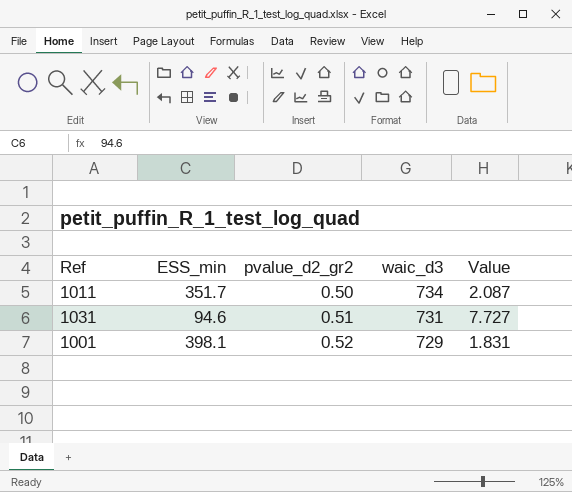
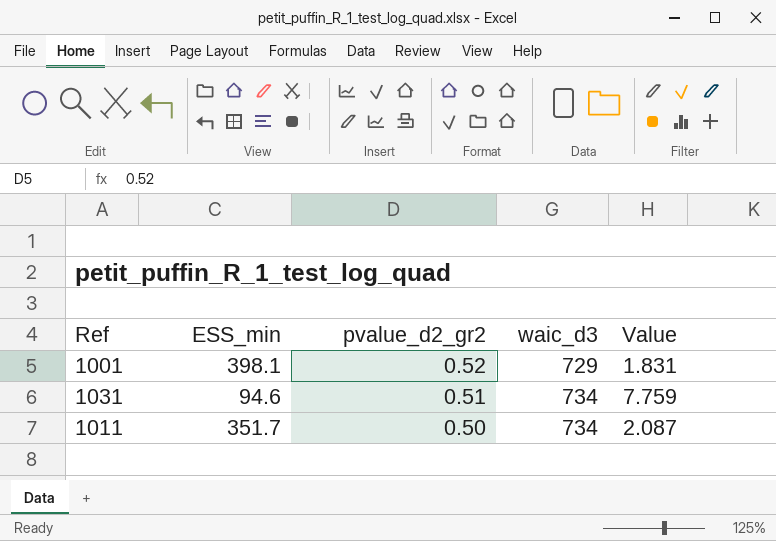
row order: pvalue_d2_gr2 ascending -> pvalue_d2_gr2 descending
1031 | waic_d3: 731 -> 734
1031 | Value: 7.727 -> 7.759

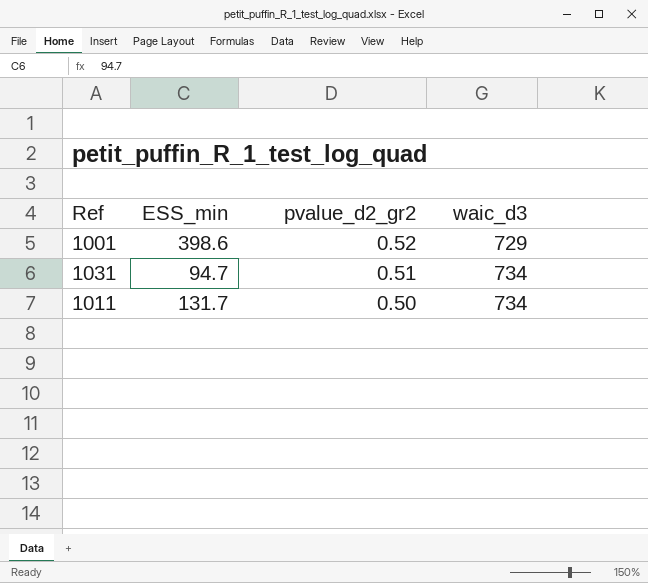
column Value | formula: [waic_d3] / [ESS_min] -> none
1001 | ESS_min: 398.1 -> 398.6
1031 | ESS_min: 94.6 -> 94.7
1011 | ESS_min: 351.7 -> 131.7

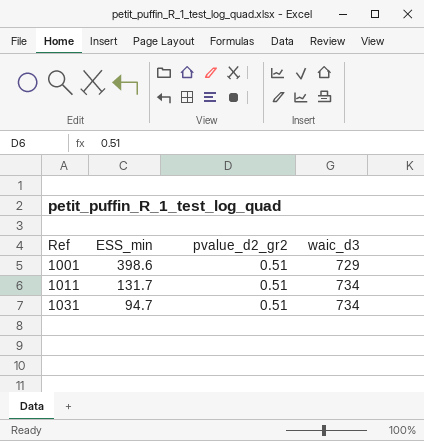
row order: pvalue_d2_gr2 descending -> Ref ascending
1001 | pvalue_d2_gr2: 0.52 -> 0.51
1011 | pvalue_d2_gr2: 0.50 -> 0.51

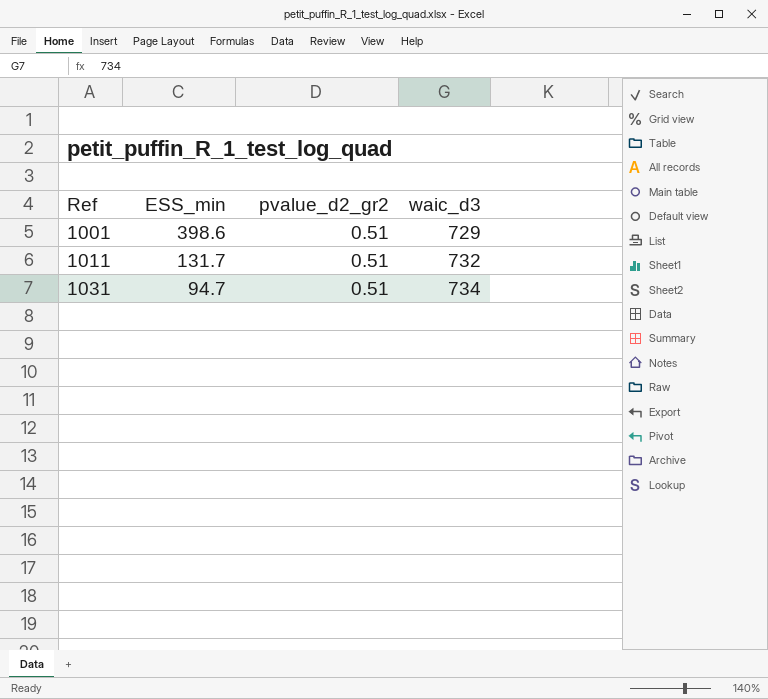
1011 | waic_d3: 734 -> 732

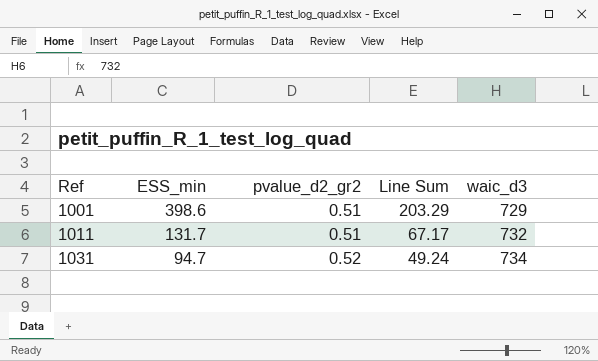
column Line Sum | formula: none -> [ESS_min] * [pvalue_d2_gr2]
1031 | pvalue_d2_gr2: 0.51 -> 0.52

